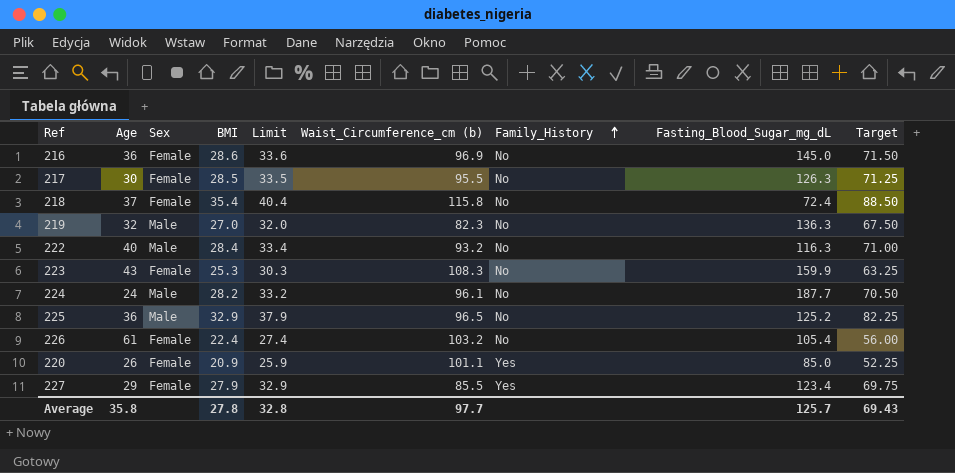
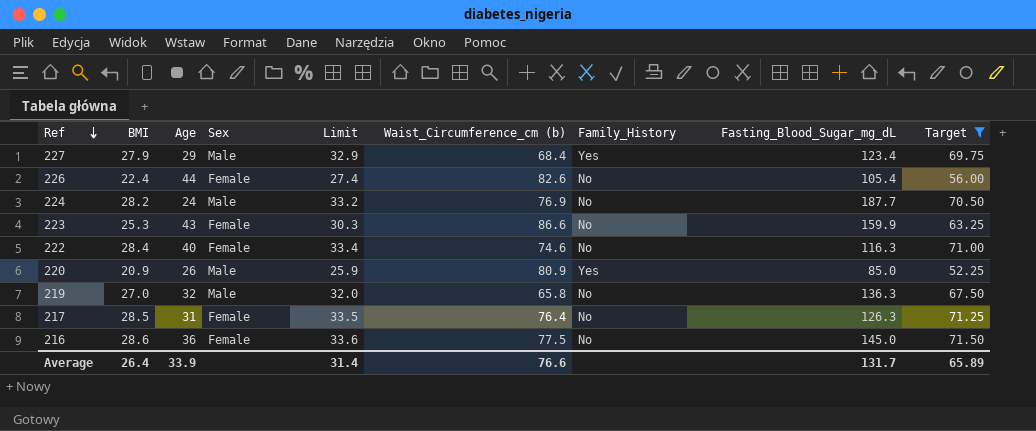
filter: none -> Target <= 71.50
row order: Family_History ascending -> Ref descending
column BMI | position: 4 -> 2
227 | Sex: Female -> Male
227 | Waist_Circumference_cm (b): 85.5 -> 68.4
226 | Age: 61 -> 44
226 | Waist_Circumference_cm (b): 103.2 -> 82.6
224 | Waist_Circumference_cm (b): 96.1 -> 76.9
223 | Waist_Circumference_cm (b): 108.3 -> 86.6
222 | Sex: Male -> Female
222 | Waist_Circumference_cm (b): 93.2 -> 74.6
220 | Sex: Female -> Male
220 | Waist_Circumference_cm (b): 101.1 -> 80.9
219 | Waist_Circumference_cm (b): 82.3 -> 65.8
217 | Age: 30 -> 31
217 | Waist_Circumference_cm (b): 95.5 -> 76.4
216 | Waist_Circumference_cm (b): 96.9 -> 77.5
Average | BMI: 27.8 -> 26.4
Average | Age: 35.8 -> 33.9
Average | Limit: 32.8 -> 31.4
Average | Waist_Circumference_cm (b): 97.7 -> 76.6
Average | Fasting_Blood_Sugar_mg_dL: 125.7 -> 131.7
Average | Target: 69.43 -> 65.89

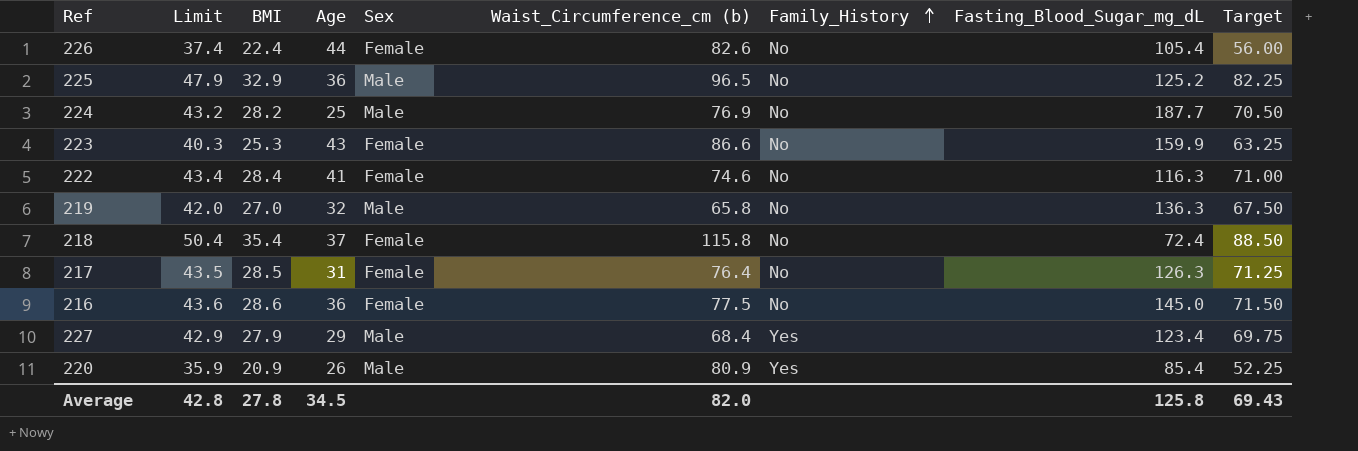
filter: Target <= 71.50 -> none
row order: Ref descending -> Family_History ascending
column Limit | formula: [BMI] + 5 -> [BMI] + 15
column Limit | position: 5 -> 2
224 | Age: 24 -> 25
222 | Age: 40 -> 41
220 | Fasting_Blood_Sugar_mg_dL: 85.0 -> 85.4
Average | Limit: 31.4 -> 42.8
Average | BMI: 26.4 -> 27.8
Average | Age: 33.9 -> 34.5
Average | Waist_Circumference_cm (b): 76.6 -> 82.0
Average | Fasting_Blood_Sugar_mg_dL: 131.7 -> 125.8
Average | Target: 65.89 -> 69.43

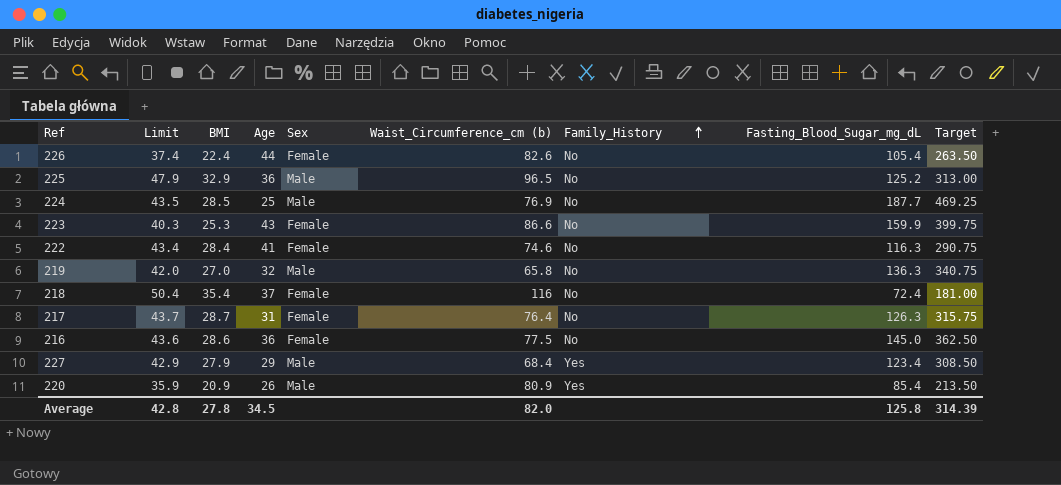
column Target | formula: [BMI] * 2.5 -> [Fasting_Blood_Sugar_mg_dL] * 2.5
224 | Limit: 43.2 -> 43.5
224 | BMI: 28.2 -> 28.5
218 | Waist_Circumference_cm (b): 115.8 -> 116
217 | Limit: 43.5 -> 43.7
217 | BMI: 28.5 -> 28.7
Average | Target: 69.43 -> 314.39

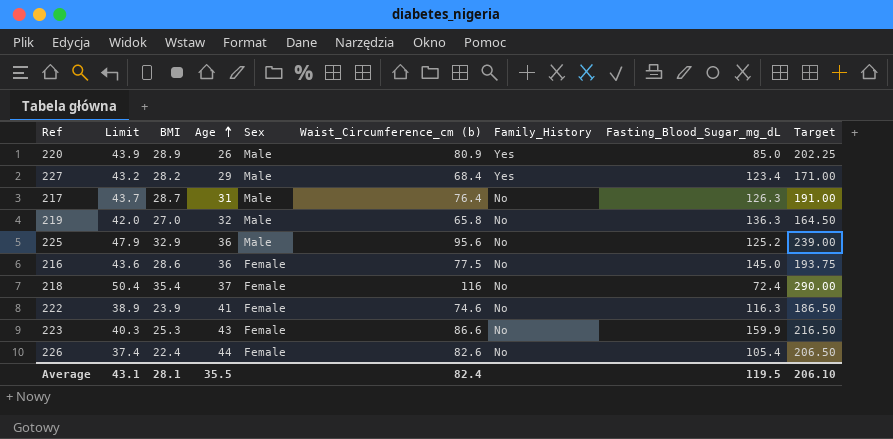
row order: Family_History ascending -> Age ascending
column Target | formula: [Fasting_Blood_Sugar_mg_dL] * 2.5 -> [Waist_Circumference_cm (b)] * 2.5
row 224: 43.5 | 28.5 | 25 | Male | 76.9 | No | 187.7 | 469.25 -> none
220 | Limit: 35.9 -> 43.9
220 | BMI: 20.9 -> 28.9
220 | Fasting_Blood_Sugar_mg_dL: 85.4 -> 85.0
227 | Limit: 42.9 -> 43.2
227 | BMI: 27.9 -> 28.2
217 | Sex: Female -> Male
225 | Waist_Circumference_cm (b): 96.5 -> 95.6
222 | Limit: 43.4 -> 38.9
222 | BMI: 28.4 -> 23.9
Average | Limit: 42.8 -> 43.1
Average | BMI: 27.8 -> 28.1
Average | Age: 34.5 -> 35.5
Average | Waist_Circumference_cm (b): 82.0 -> 82.4
Average | Fasting_Blood_Sugar_mg_dL: 125.8 -> 119.5
Average | Target: 314.39 -> 206.10

